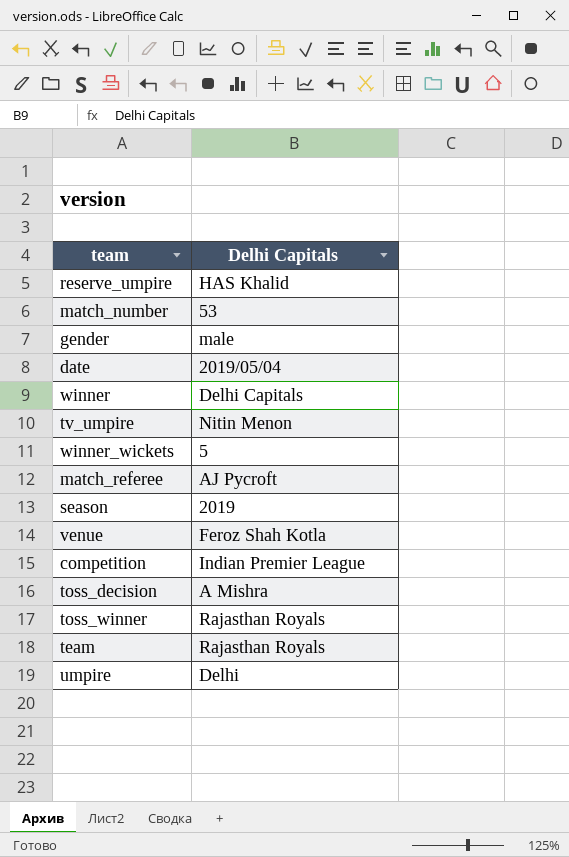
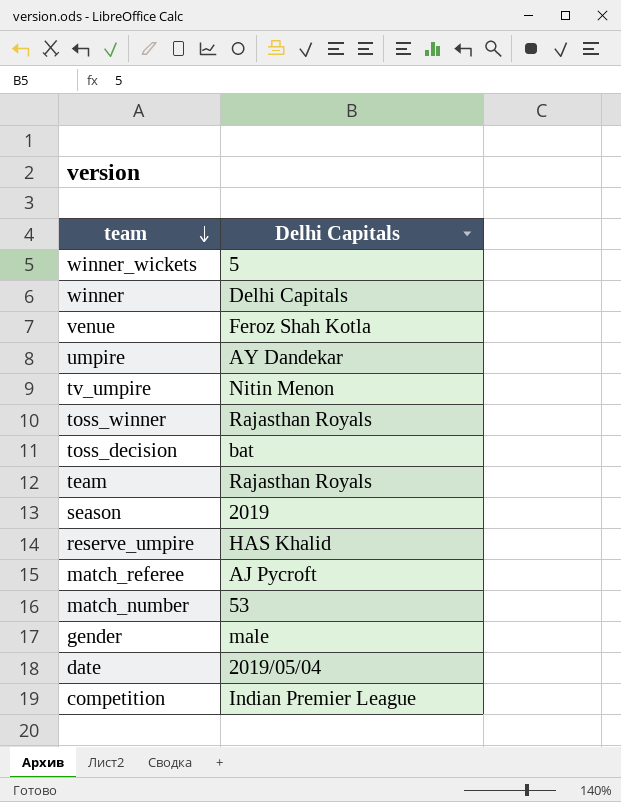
row order: none -> team descending
umpire | Delhi Capitals: Delhi -> AY Dandekar
toss_decision | Delhi Capitals: A Mishra -> bat

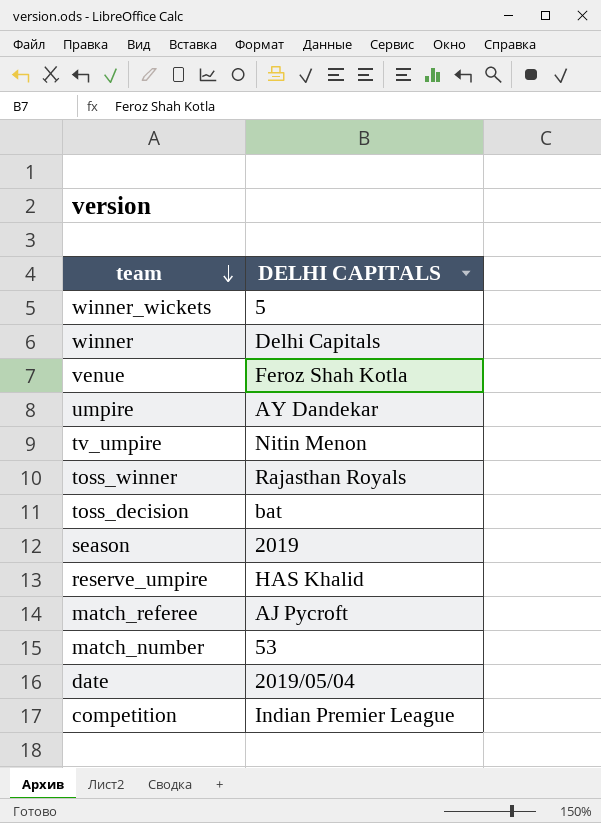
column name: Delhi Capitals -> DELHI CAPITALS
row team: Rajasthan Royals -> none
row gender: male -> none

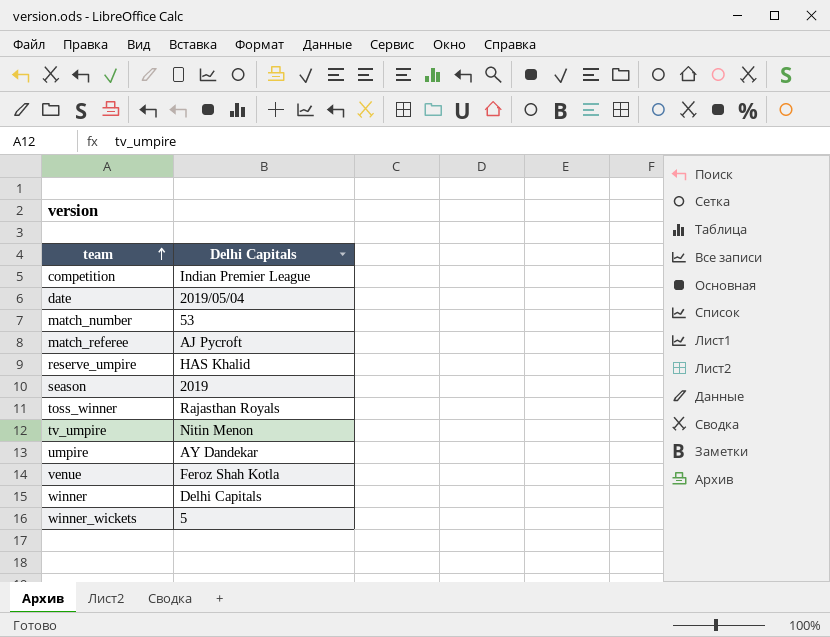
row order: team descending -> team ascending
column name: DELHI CAPITALS -> Delhi Capitals
row toss_decision: bat -> none

